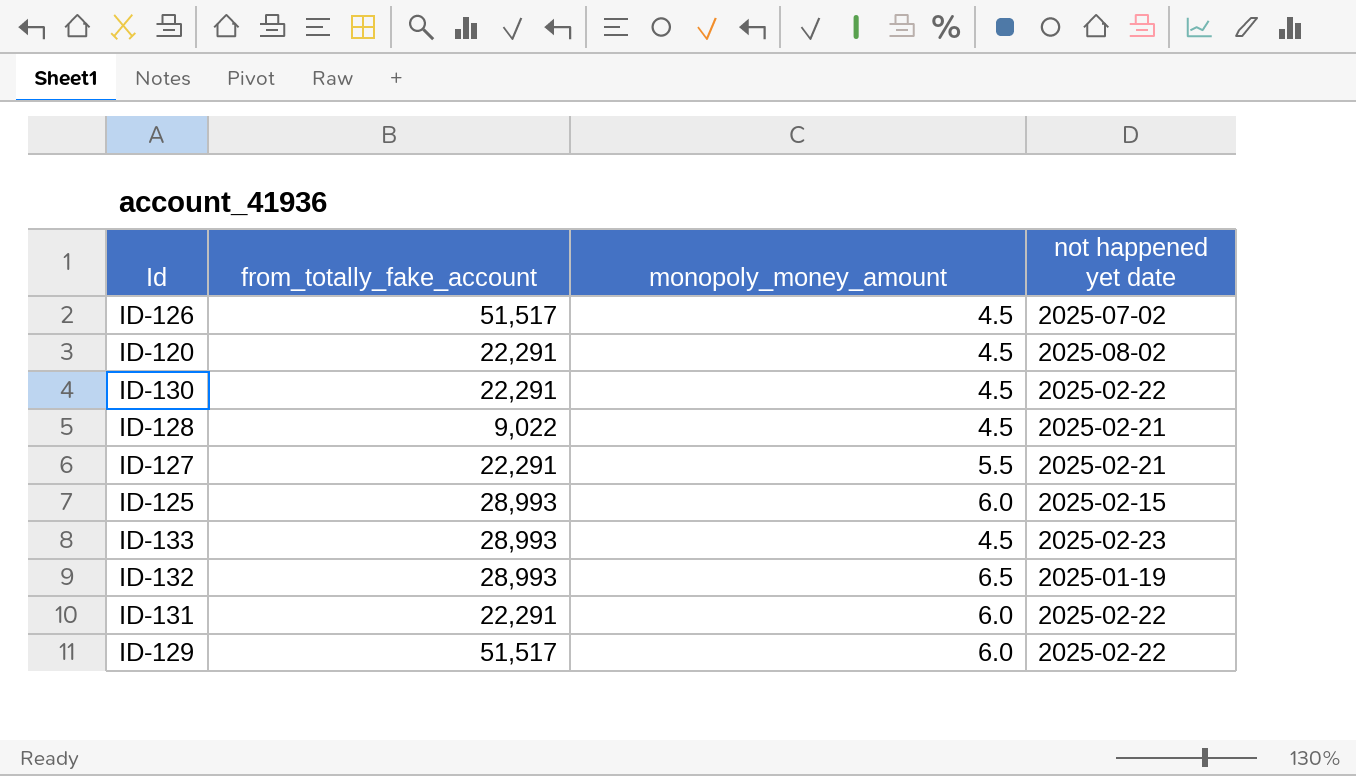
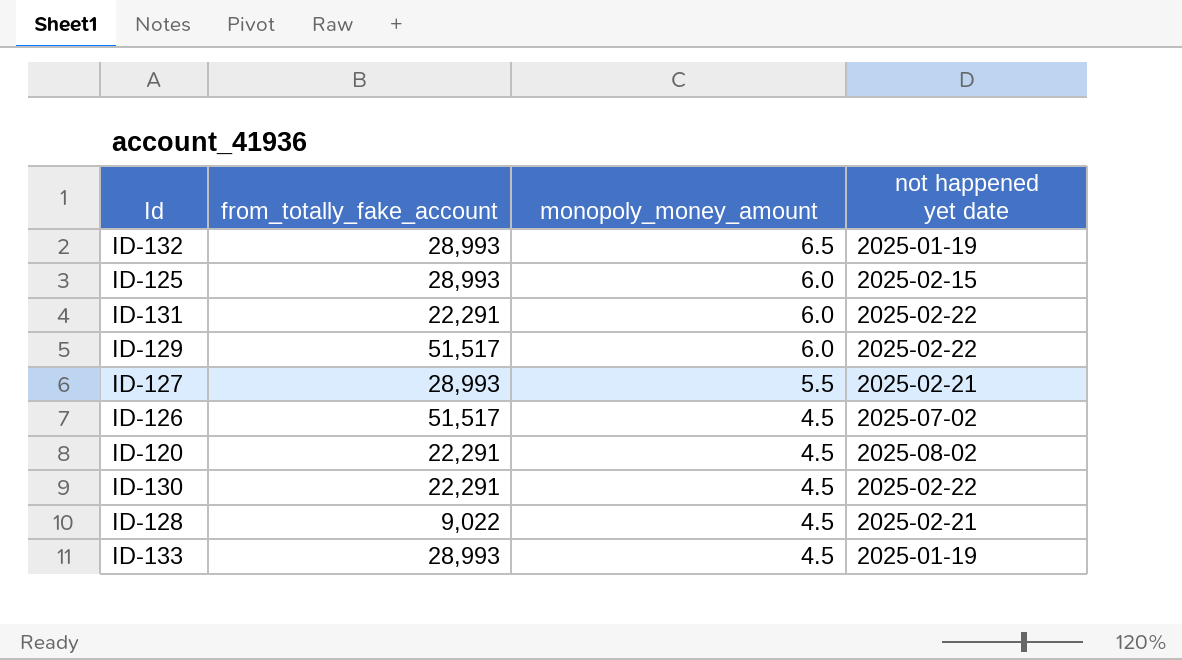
row order: none -> monopoly_money_amount descending
ID-127 | from_totally_fake_account: 22,291 -> 28,993
ID-133 | not happened yet date: 2025-02-23 -> 2025-01-19

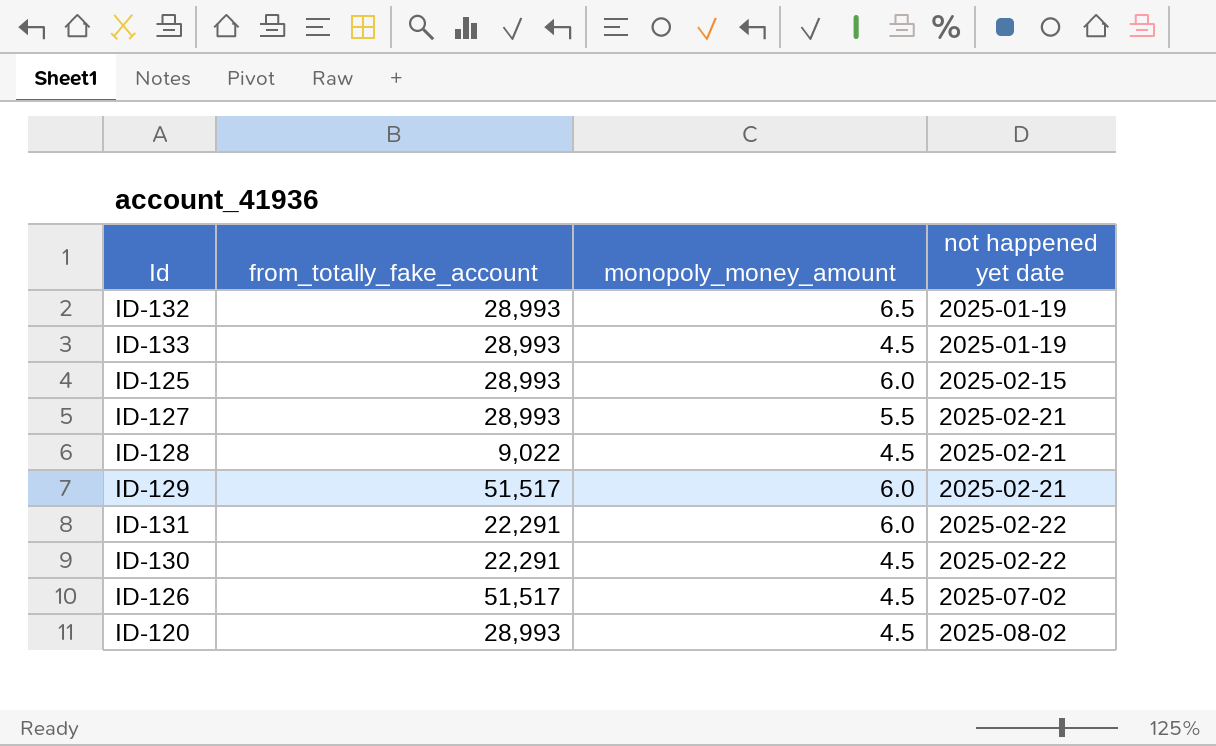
row order: monopoly_money_amount descending -> not happened yet date ascending
ID-129 | not happened yet date: 2025-02-22 -> 2025-02-21
ID-120 | from_totally_fake_account: 22,291 -> 28,993

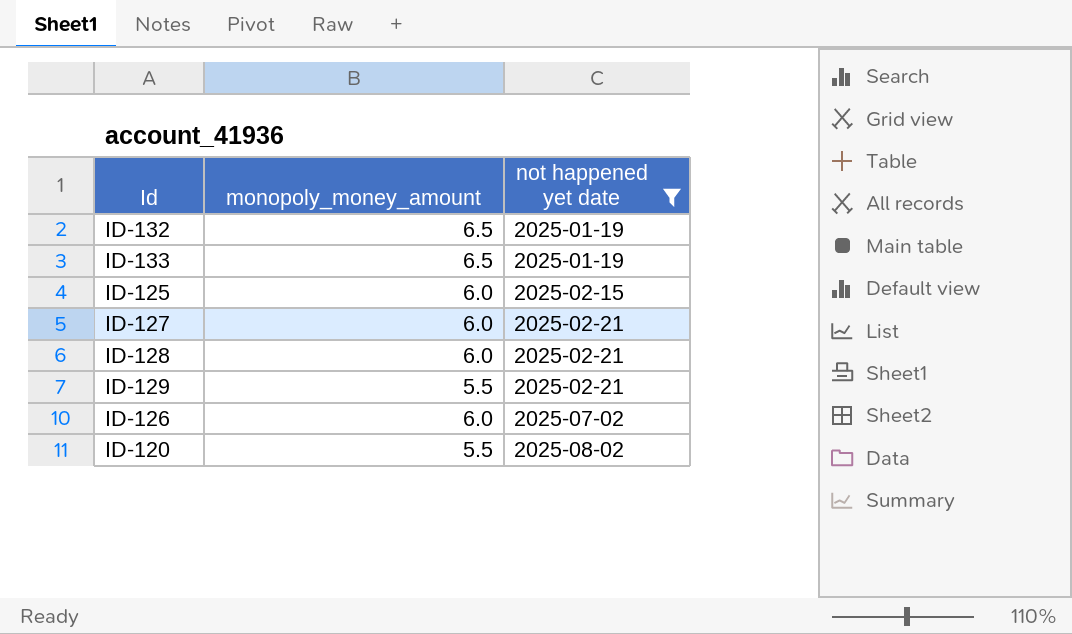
filter: none -> not happened yet date != 2025-02-22
column from_totally_fake_account | position: 2 -> none
ID-133 | monopoly_money_amount: 4.5 -> 6.5
ID-127 | monopoly_money_amount: 5.5 -> 6.0
ID-128 | monopoly_money_amount: 4.5 -> 6.0
ID-129 | monopoly_money_amount: 6.0 -> 5.5
ID-126 | monopoly_money_amount: 4.5 -> 6.0
ID-120 | monopoly_money_amount: 4.5 -> 5.5

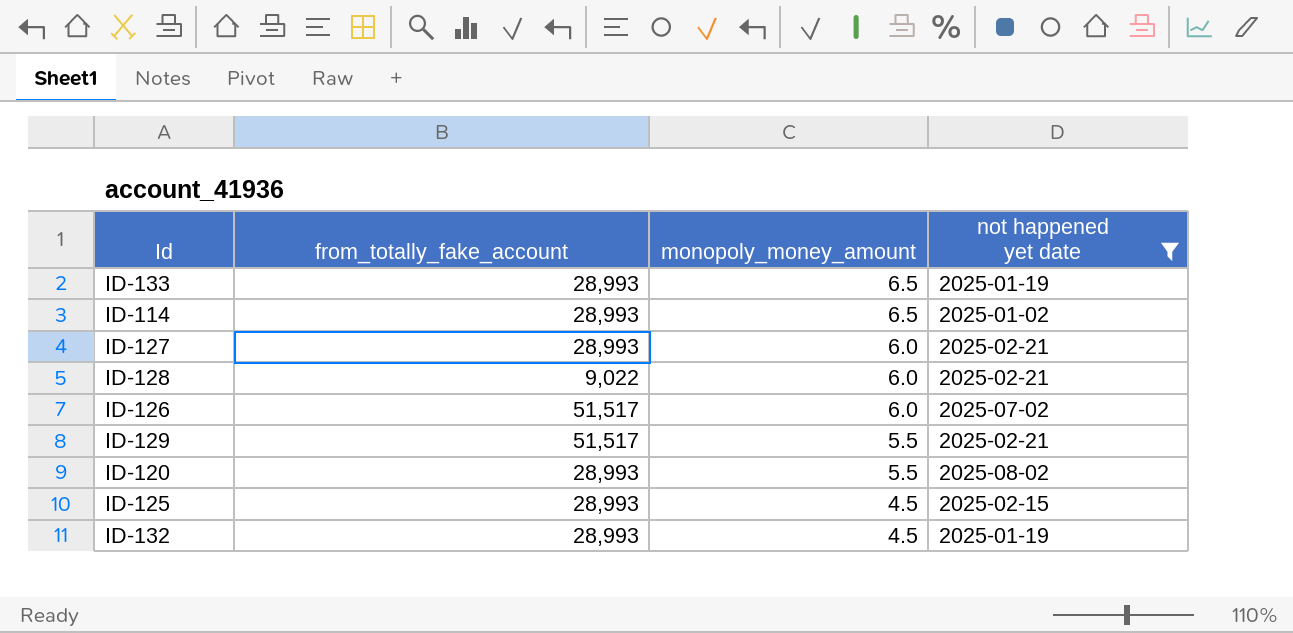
row order: not happened yet date ascending -> monopoly_money_amount descending
column from_totally_fake_account | position: none -> 2
row ID-114: none -> 28,993 | 6.5 | 2025-01-02
ID-125 | monopoly_money_amount: 6.0 -> 4.5
ID-132 | monopoly_money_amount: 6.5 -> 4.5

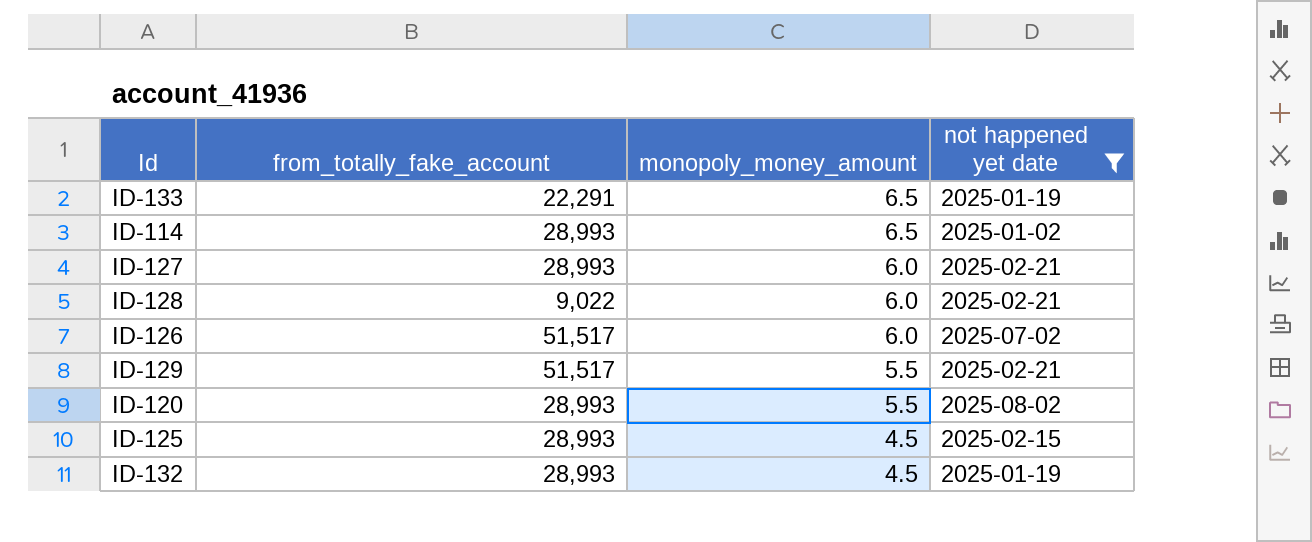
ID-133 | from_totally_fake_account: 28,993 -> 22,291

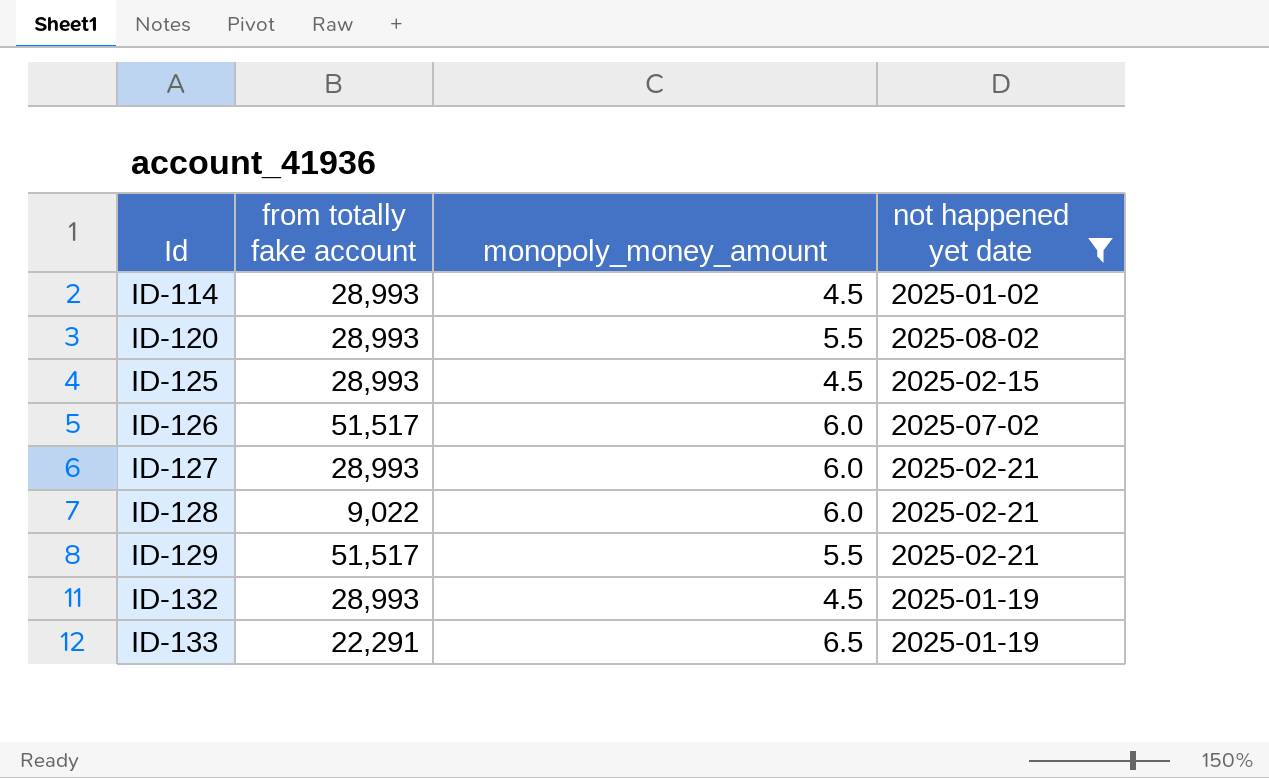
row order: monopoly_money_amount descending -> Id ascending
column name: from_totally_fake_account -> from totally fake account
ID-114 | monopoly_money_amount: 6.5 -> 4.5

